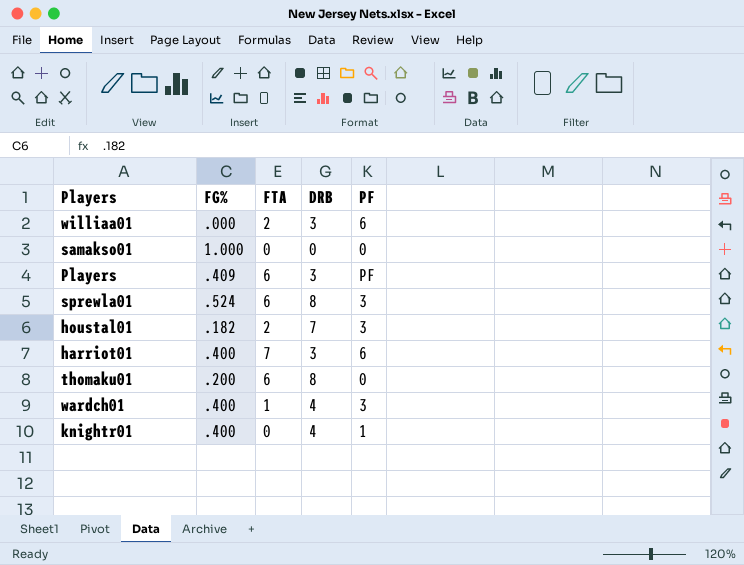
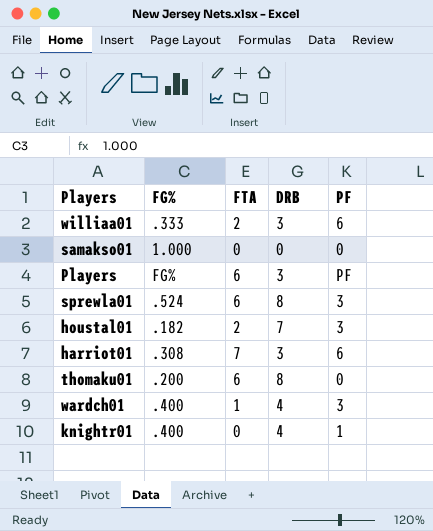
williaa01 | FG%: .000 -> .333
Players | FG%: .409 -> FG%
harriot01 | FG%: .400 -> .308

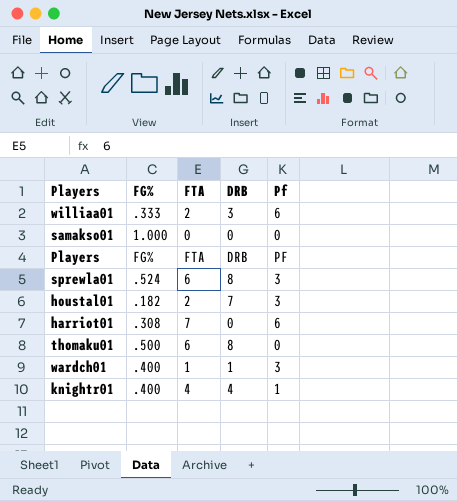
column name: PF -> Pf
Players | FTA: 6 -> FTA
Players | DRB: 3 -> DRB
harriot01 | DRB: 3 -> 0
thomaku01 | FG%: .200 -> .500
wardch01 | DRB: 4 -> 1
knightr01 | FTA: 0 -> 4

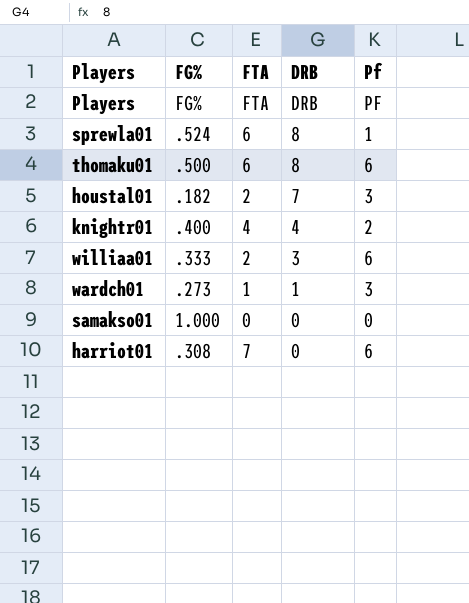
row order: none -> DRB descending
sprewla01 | Pf: 3 -> 1
thomaku01 | Pf: 0 -> 6
knightr01 | Pf: 1 -> 2
wardch01 | FG%: .400 -> .273

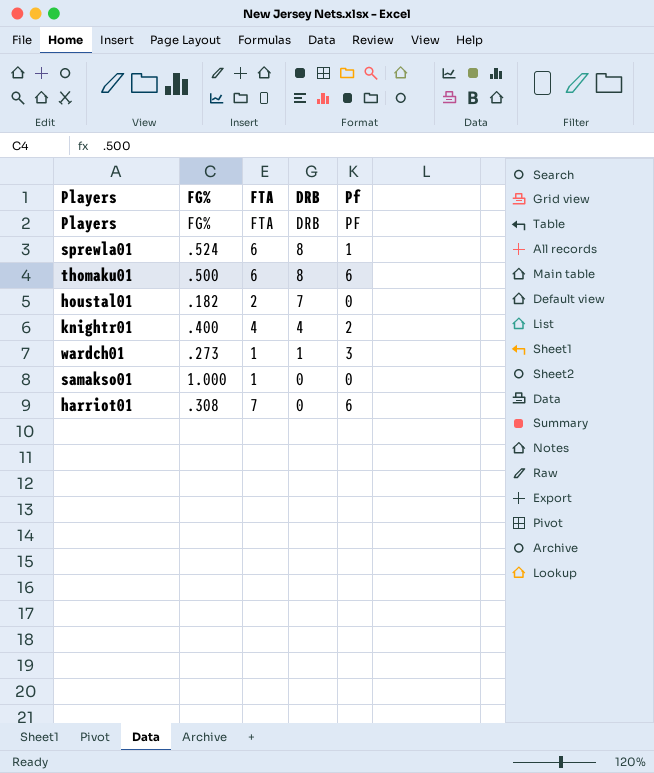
row williaa01: .333 | 2 | 3 | 6 -> none
houstal01 | Pf: 3 -> 0
samakso01 | FTA: 0 -> 1

